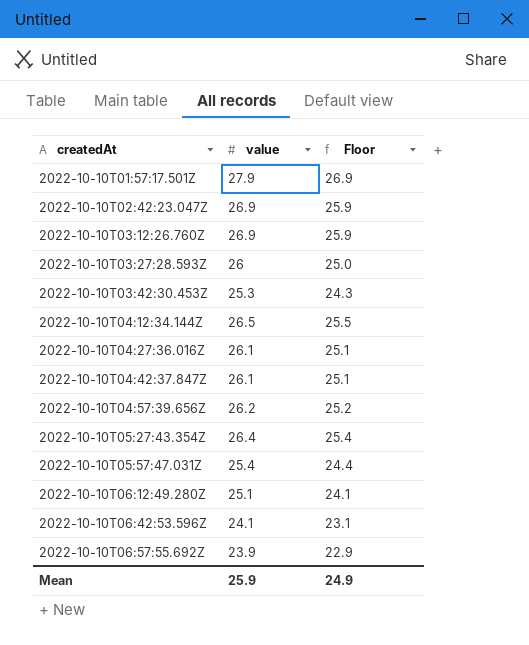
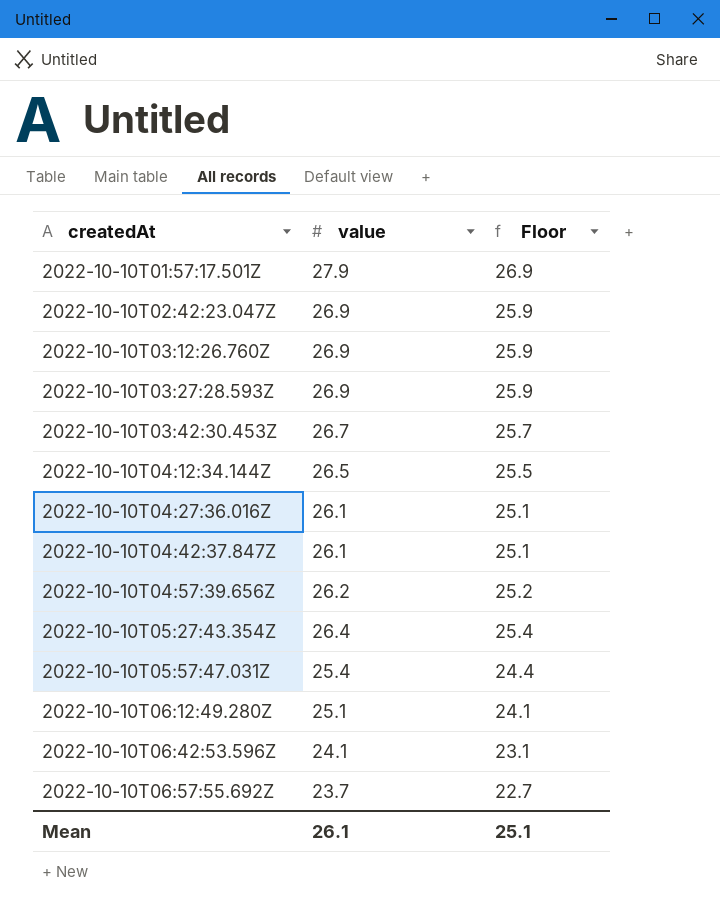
2022-10-10T03:27:28.593Z | value: 26 -> 26.9
2022-10-10T03:27:28.593Z | Floor: 25.0 -> 25.9
2022-10-10T03:42:30.453Z | value: 25.3 -> 26.7
2022-10-10T03:42:30.453Z | Floor: 24.3 -> 25.7
2022-10-10T06:57:55.692Z | value: 23.9 -> 23.7
2022-10-10T06:57:55.692Z | Floor: 22.9 -> 22.7
Mean | value: 25.9 -> 26.1
Mean | Floor: 24.9 -> 25.1

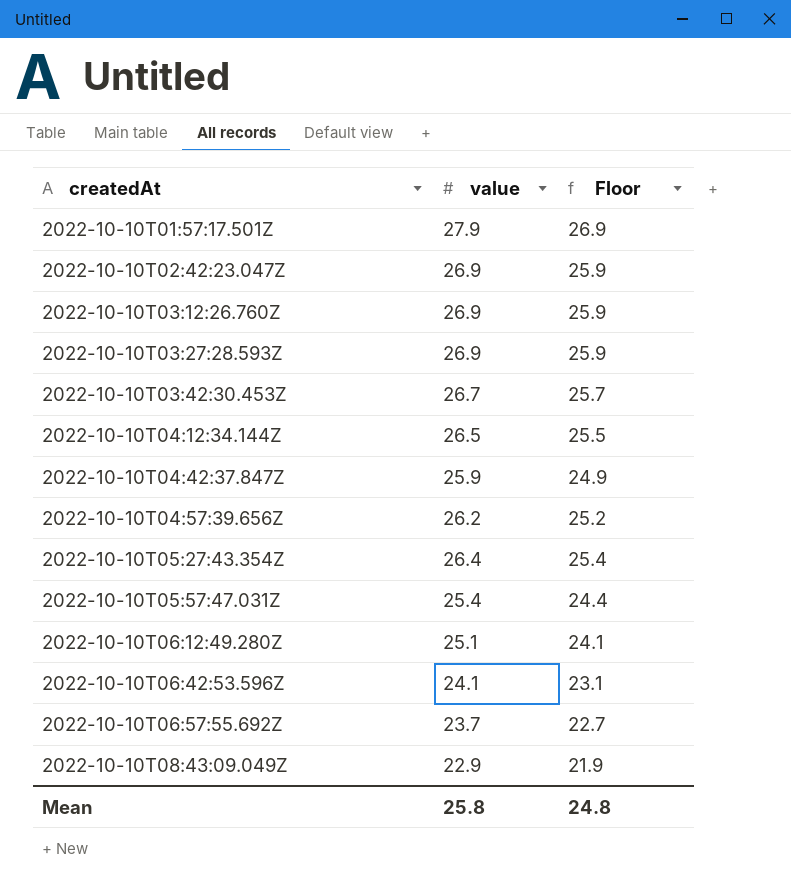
row 2022-10-10T04:27:36.016Z: 26.1 | 25.1 -> none
2022-10-10T04:42:37.847Z | value: 26.1 -> 25.9
2022-10-10T04:42:37.847Z | Floor: 25.1 -> 24.9
row 2022-10-10T08:43:09.049Z: none -> 22.9 | 21.9
Mean | value: 26.1 -> 25.8
Mean | Floor: 25.1 -> 24.8

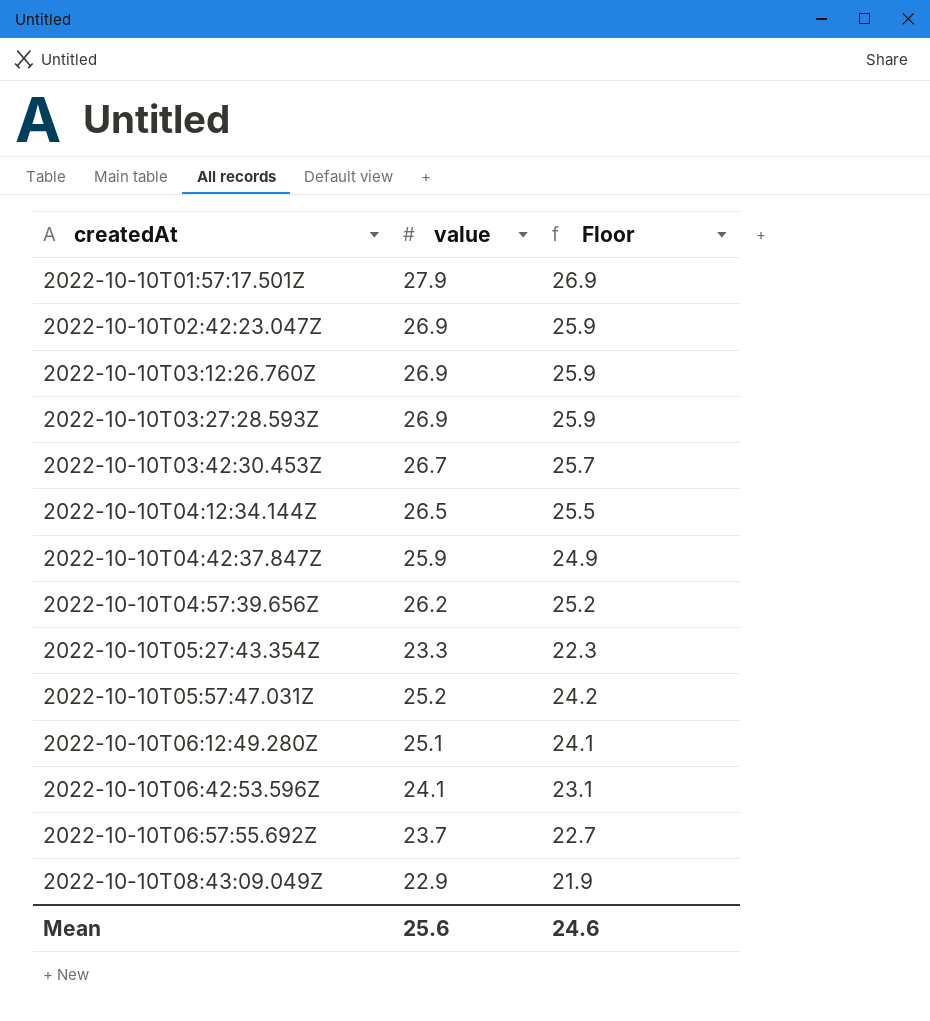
2022-10-10T05:27:43.354Z | value: 26.4 -> 23.3
2022-10-10T05:27:43.354Z | Floor: 25.4 -> 22.3
2022-10-10T05:57:47.031Z | value: 25.4 -> 25.2
2022-10-10T05:57:47.031Z | Floor: 24.4 -> 24.2
Mean | value: 25.8 -> 25.6
Mean | Floor: 24.8 -> 24.6

